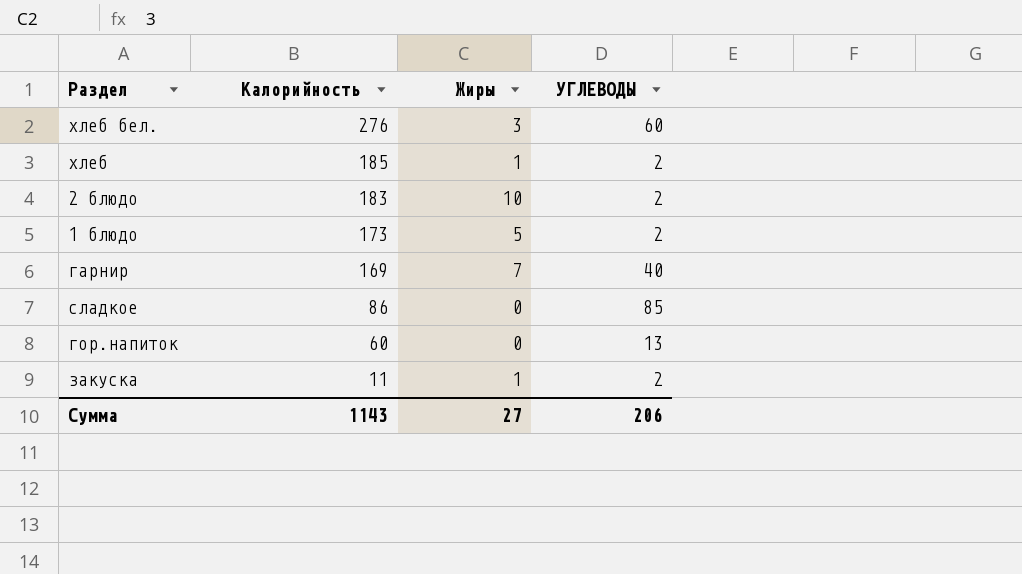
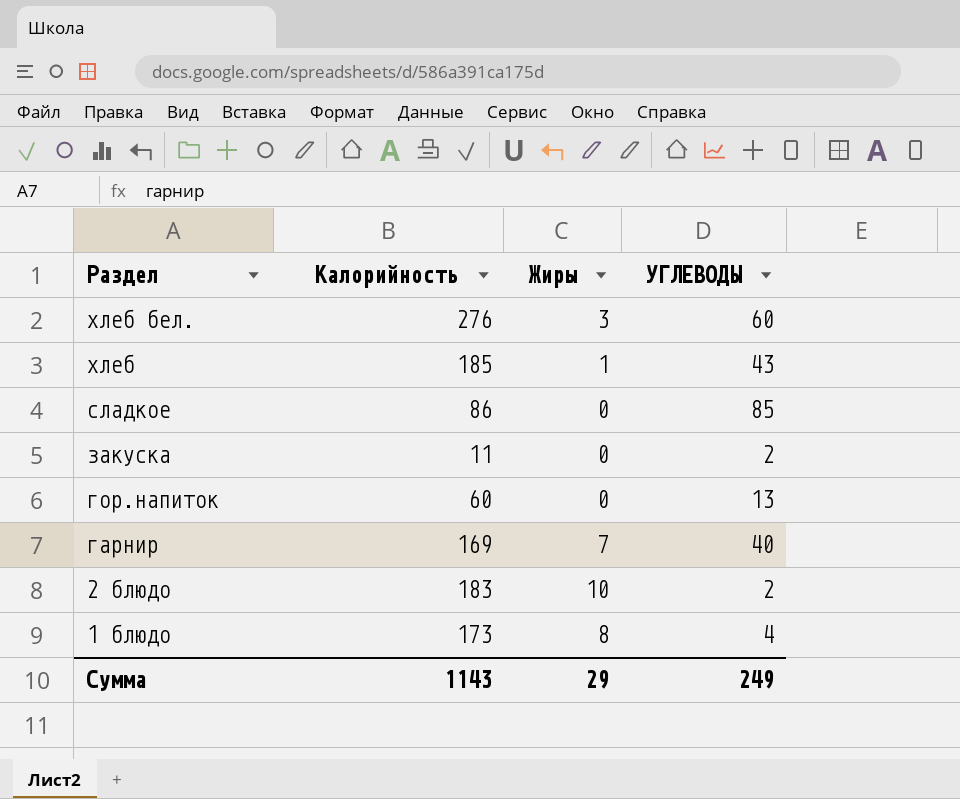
row order: Калорийность descending -> Раздел descending
хлеб | УГЛЕВОДЫ: 2 -> 43
закуска | Жиры: 1 -> 0
1 блюдо | Жиры: 5 -> 8
1 блюдо | УГЛЕВОДЫ: 2 -> 4
Сумма | Жиры: 27 -> 29
Сумма | УГЛЕВОДЫ: 206 -> 249

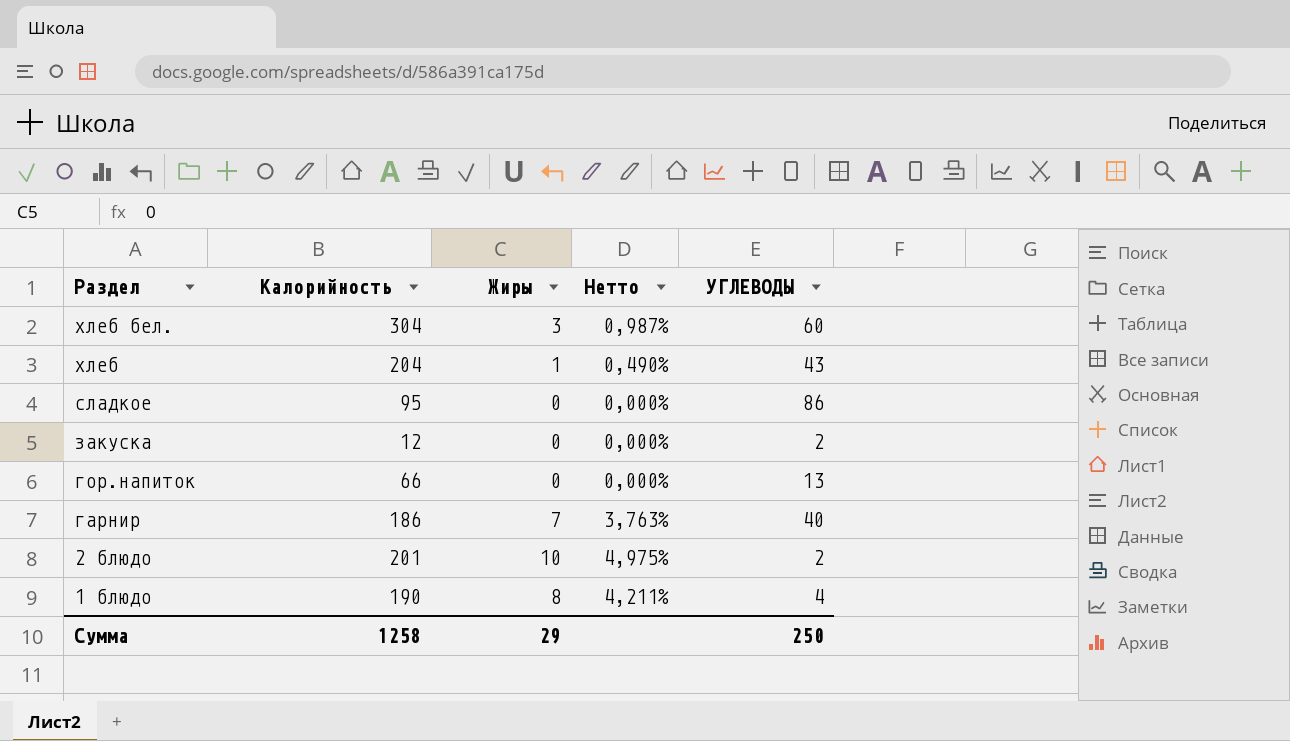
column Нетто | formula: none -> [Жиры] / [Калорийность]
хлеб бел. | Калорийность: 276 -> 304
хлеб | Калорийность: 185 -> 204
сладкое | Калорийность: 86 -> 95
сладкое | УГЛЕВОДЫ: 85 -> 86
закуска | Калорийность: 11 -> 12
гор.напиток | Калорийность: 60 -> 66
гарнир | Калорийность: 169 -> 186
2 блюдо | Калорийность: 183 -> 201
1 блюдо | Калорийность: 173 -> 190
Сумма | Калорийность: 1143 -> 1258
Сумма | УГЛЕВОДЫ: 249 -> 250

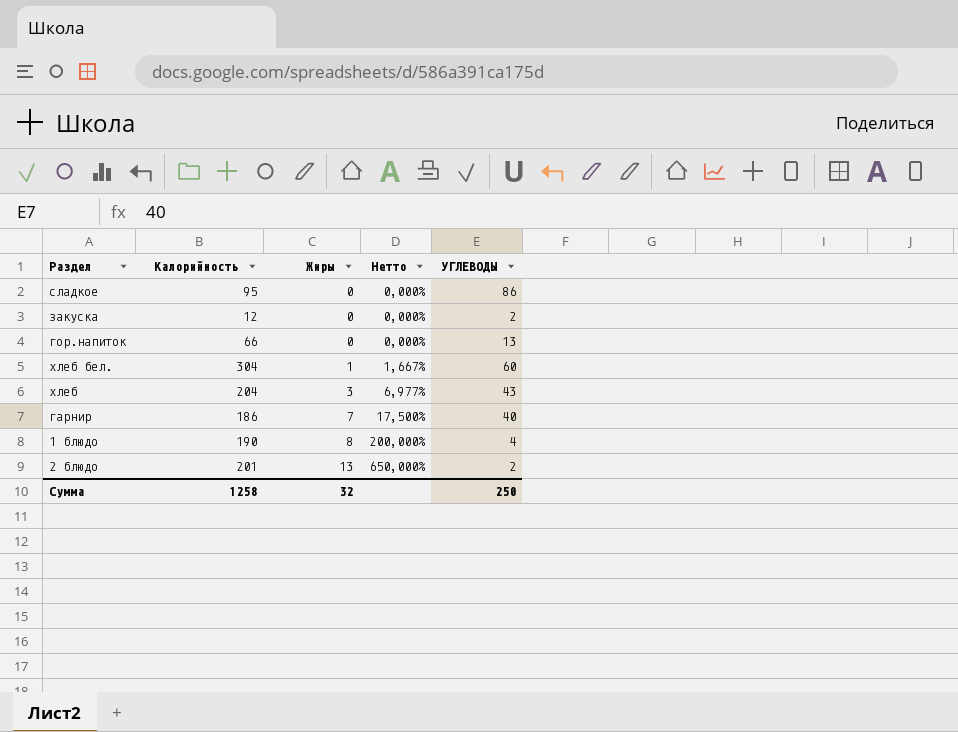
row order: Раздел descending -> Жиры ascending
column Нетто | formula: [Жиры] / [Калорийность] -> [Жиры] / [УГЛЕВОДЫ]
хлеб бел. | Жиры: 3 -> 1
хлеб | Жиры: 1 -> 3
2 блюдо | Жиры: 10 -> 13
Сумма | Жиры: 29 -> 32

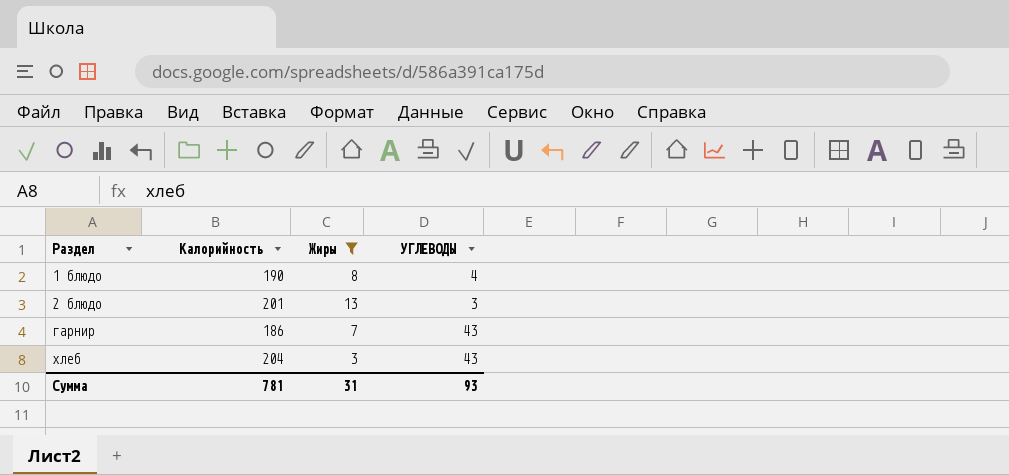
filter: none -> Жиры >= 3
row order: Жиры ascending -> Раздел ascending
column Нетто | formula: [Жиры] / [УГЛЕВОДЫ] -> none
2 блюдо | УГЛЕВОДЫ: 2 -> 3
гарнир | УГЛЕВОДЫ: 40 -> 43
Сумма | Калорийность: 1258 -> 781
Сумма | Жиры: 32 -> 31
Сумма | УГЛЕВОДЫ: 250 -> 93

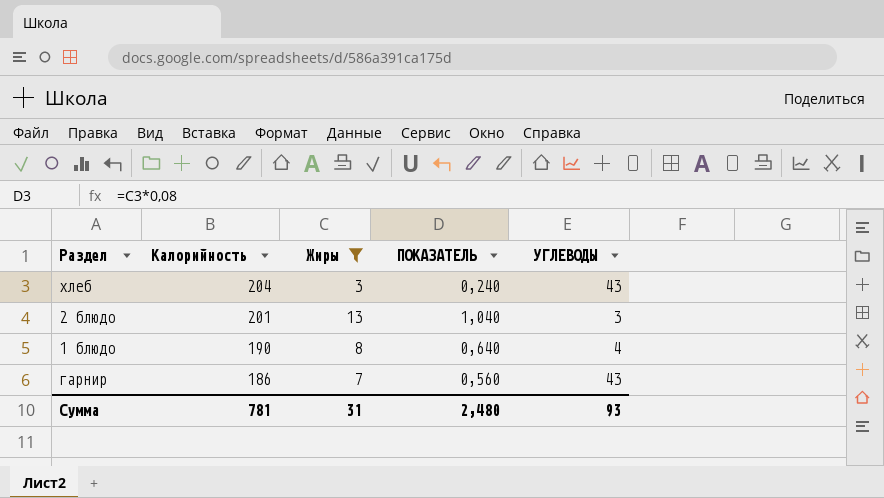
row order: Раздел ascending -> Калорийность descending
column ПОКАЗАТЕЛЬ | formula: none -> [Жиры] * 0,08

